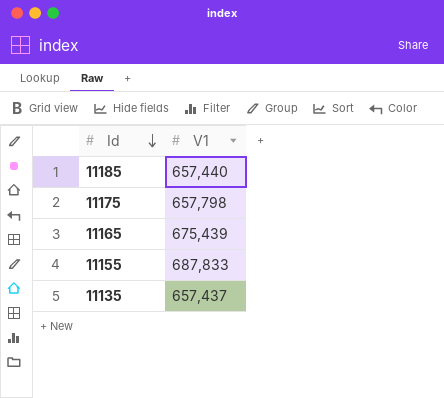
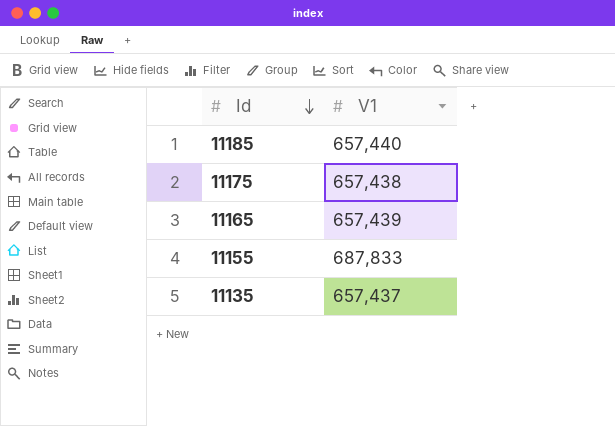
11175 | V1: 657,798 -> 657,438
11165 | V1: 675,439 -> 657,439

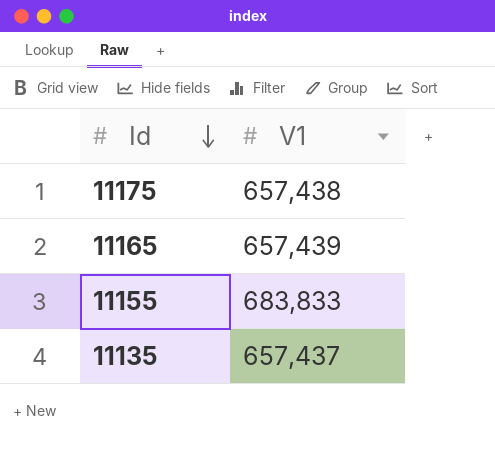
row 11185: 657,440 -> none
11155 | V1: 687,833 -> 683,833

